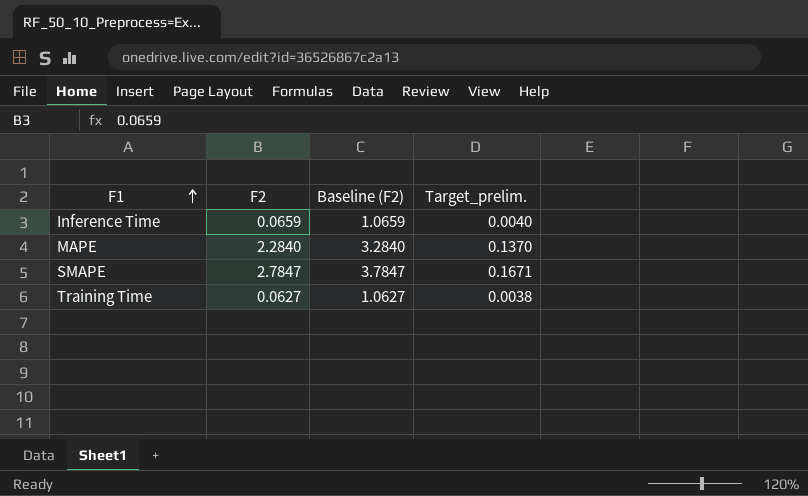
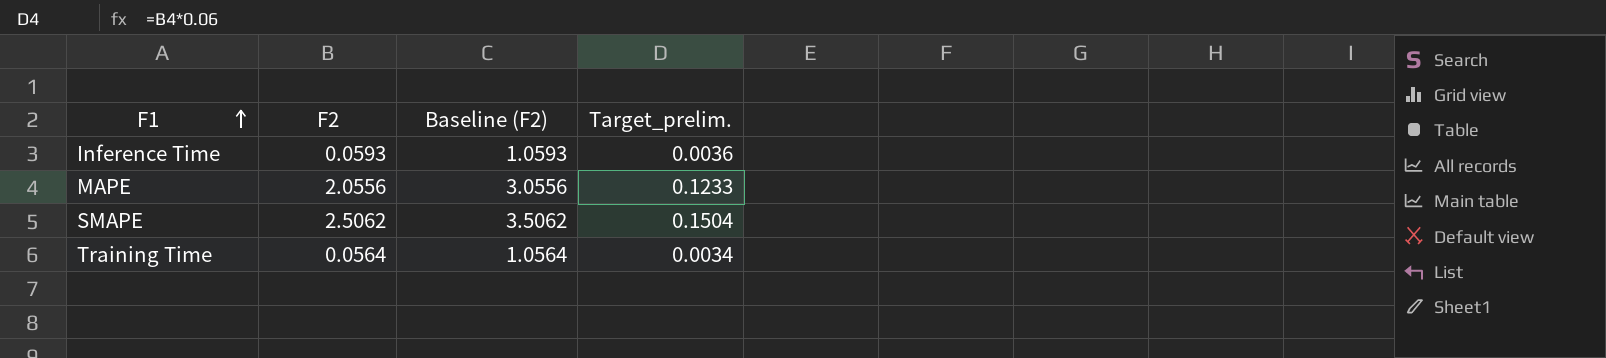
Inference Time | F2: 0.0659 -> 0.0593
Inference Time | Baseline (F2): 1.0659 -> 1.0593
Inference Time | Target_prelim.: 0.0040 -> 0.0036
MAPE | F2: 2.2840 -> 2.0556
MAPE | Baseline (F2): 3.2840 -> 3.0556
MAPE | Target_prelim.: 0.1370 -> 0.1233
SMAPE | F2: 2.7847 -> 2.5062
SMAPE | Baseline (F2): 3.7847 -> 3.5062
SMAPE | Target_prelim.: 0.1671 -> 0.1504
Training Time | F2: 0.0627 -> 0.0564
Training Time | Baseline (F2): 1.0627 -> 1.0564
Training Time | Target_prelim.: 0.0038 -> 0.0034

